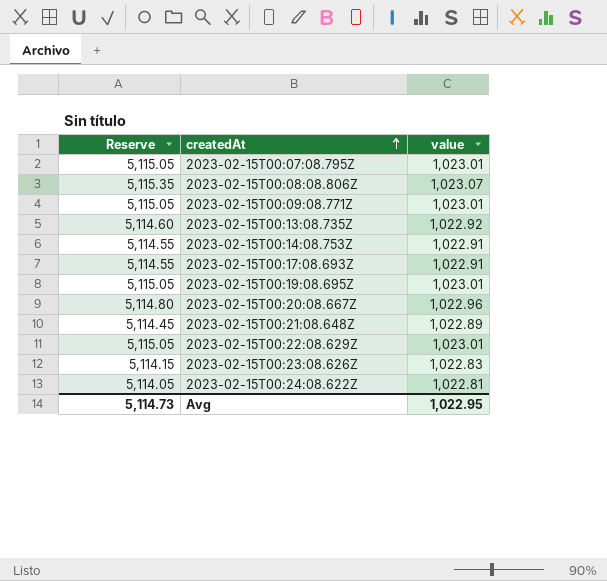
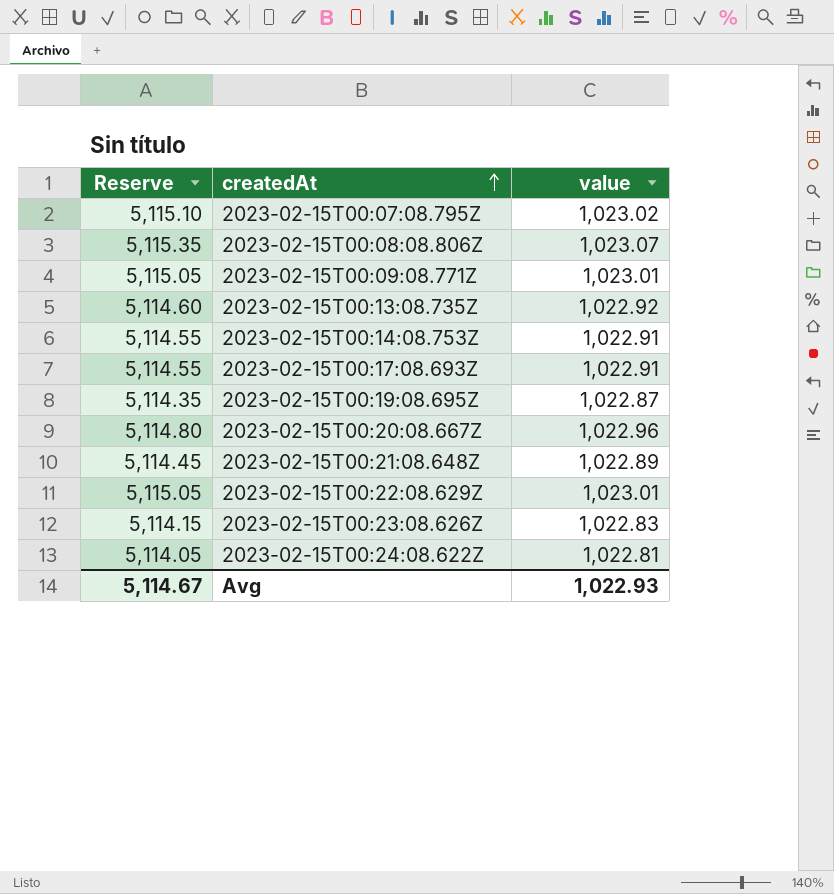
2023-02-15T00:07:08.795Z | Reserve: 5,115.05 -> 5,115.10
2023-02-15T00:07:08.795Z | value: 1,023.01 -> 1,023.02
2023-02-15T00:19:08.695Z | Reserve: 5,115.05 -> 5,114.35
2023-02-15T00:19:08.695Z | value: 1,023.01 -> 1,022.87
Avg | Reserve: 5,114.73 -> 5,114.67
Avg | value: 1,022.95 -> 1,022.93

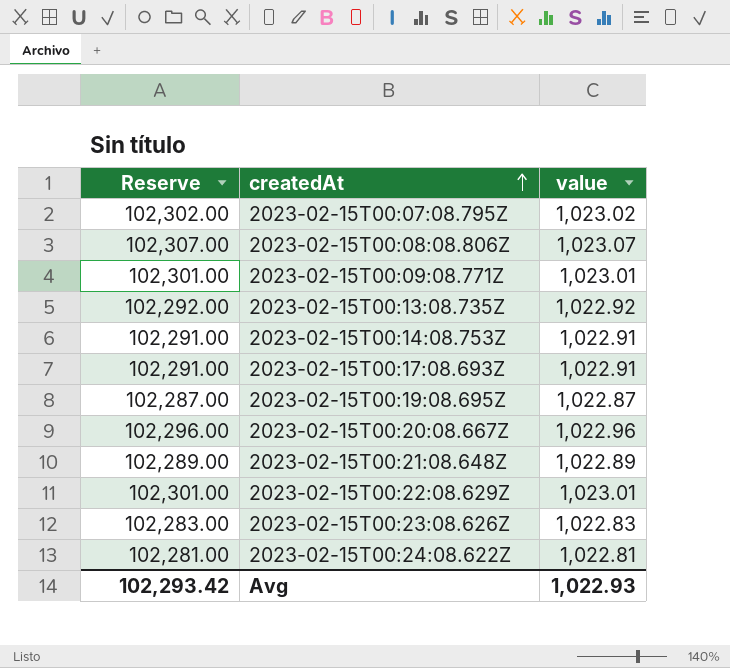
column Reserve | formula: [value] * 5 -> [value] * 100
Avg | Reserve: 5,114.67 -> 102,293.42

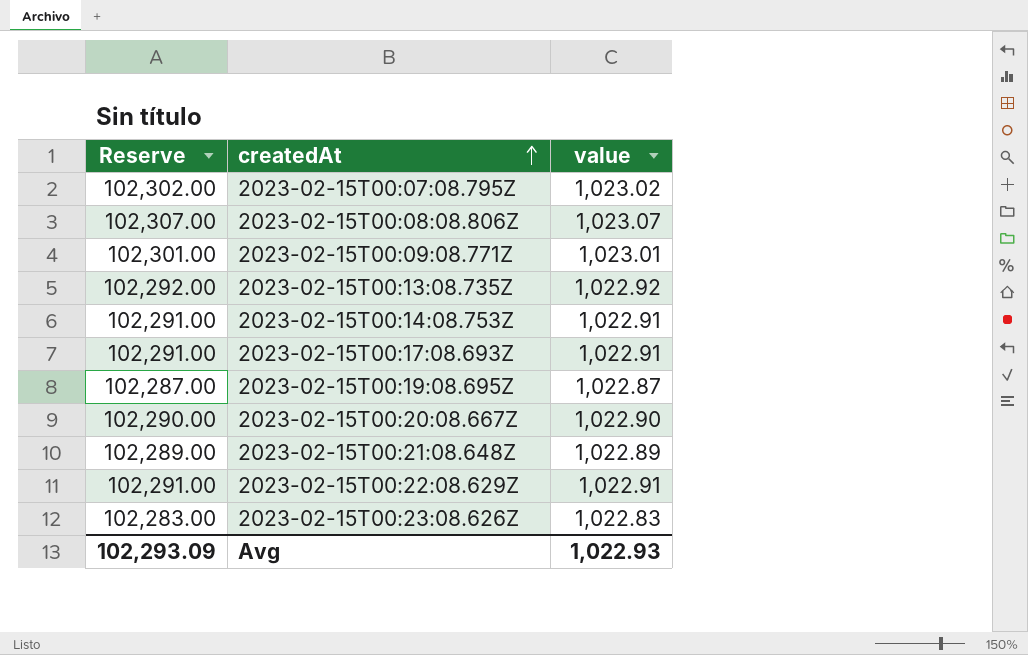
row 2023-02-15T00:24:08.622Z: 102,281.00 | 1,022.81 -> none
2023-02-15T00:20:08.667Z | Reserve: 102,296.00 -> 102,290.00
2023-02-15T00:20:08.667Z | value: 1,022.96 -> 1,022.90
2023-02-15T00:22:08.629Z | Reserve: 102,301.00 -> 102,291.00
2023-02-15T00:22:08.629Z | value: 1,023.01 -> 1,022.91
Avg | Reserve: 102,293.42 -> 102,293.09

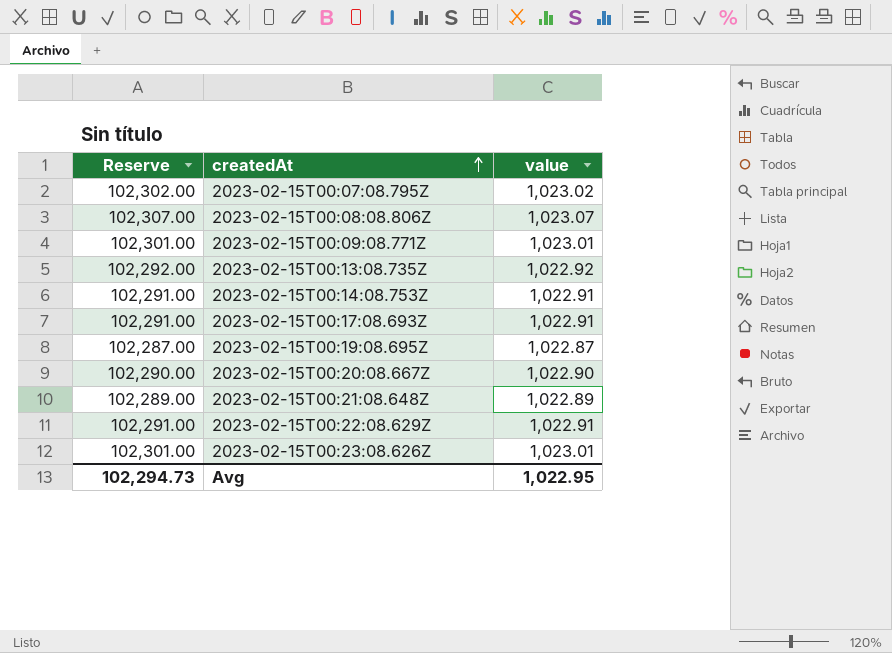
2023-02-15T00:23:08.626Z | Reserve: 102,283.00 -> 102,301.00
2023-02-15T00:23:08.626Z | value: 1,022.83 -> 1,023.01
Avg | Reserve: 102,293.09 -> 102,294.73
Avg | value: 1,022.93 -> 1,022.95

